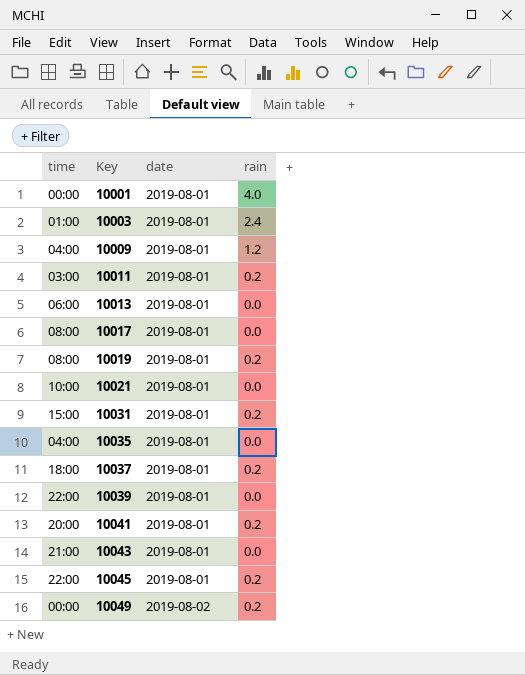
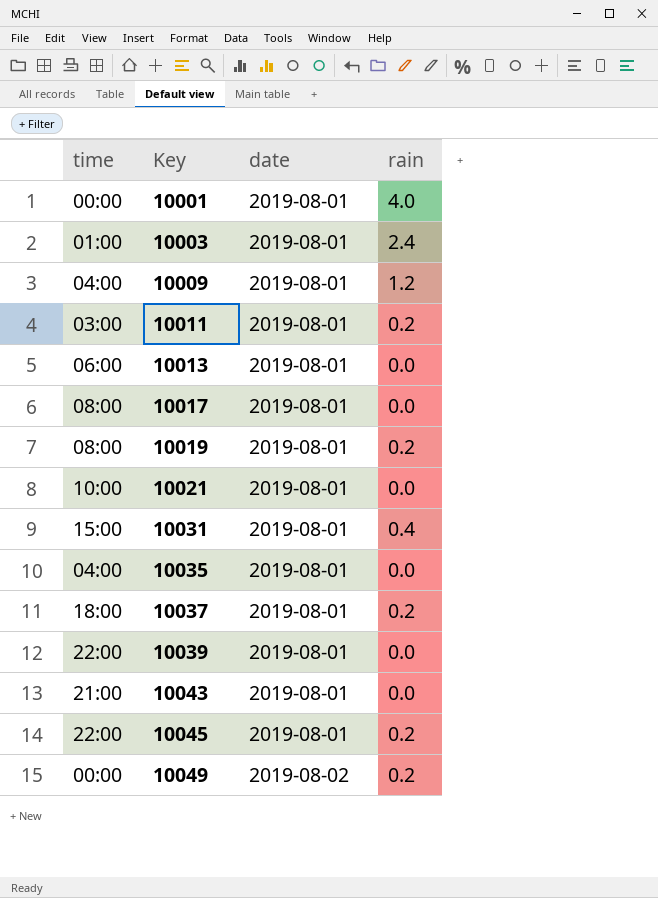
row 10041: 20:00 | 2019-08-01 | 0.2 -> none
10031 | rain: 0.2 -> 0.4

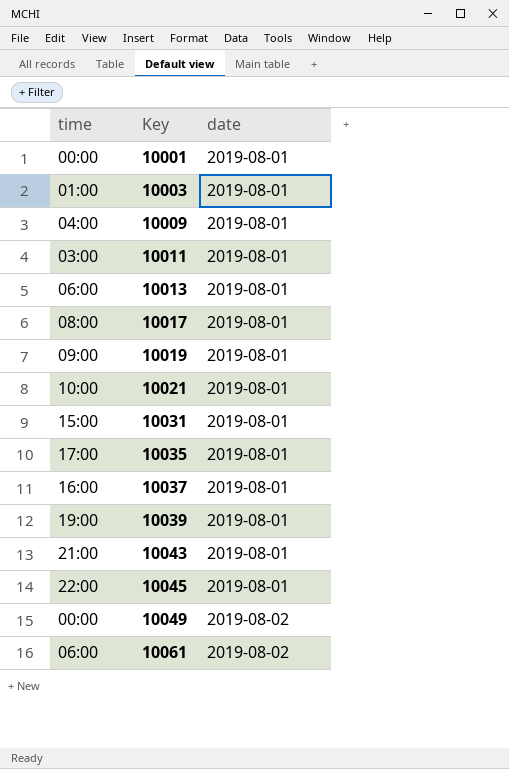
column rain | position: 4 -> none
10019 | time: 08:00 -> 09:00
10035 | time: 04:00 -> 17:00
10037 | time: 18:00 -> 16:00
10039 | time: 22:00 -> 19:00
row 10061: none -> 06:00 | 2019-08-02

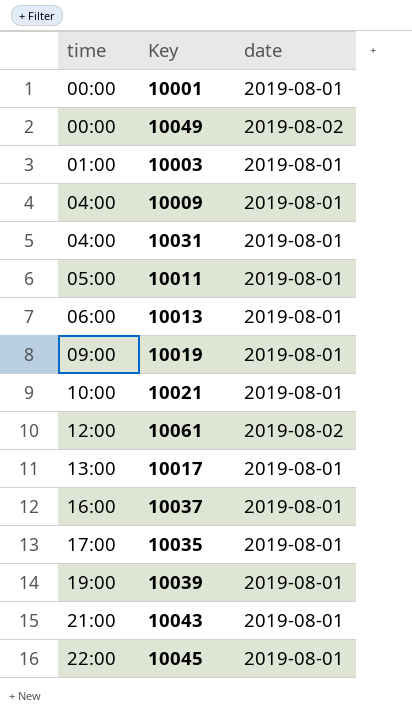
row order: Key ascending -> time ascending
10031 | time: 15:00 -> 04:00
10011 | time: 03:00 -> 05:00
10061 | time: 06:00 -> 12:00
10017 | time: 08:00 -> 13:00

